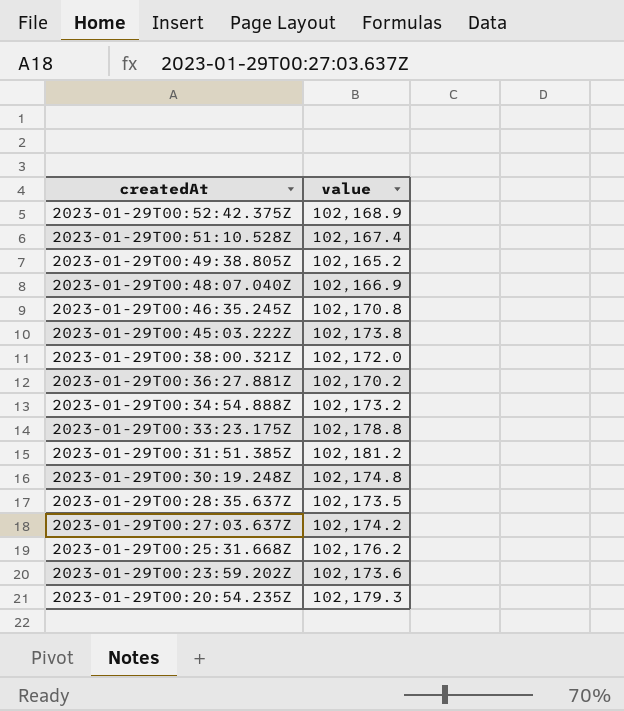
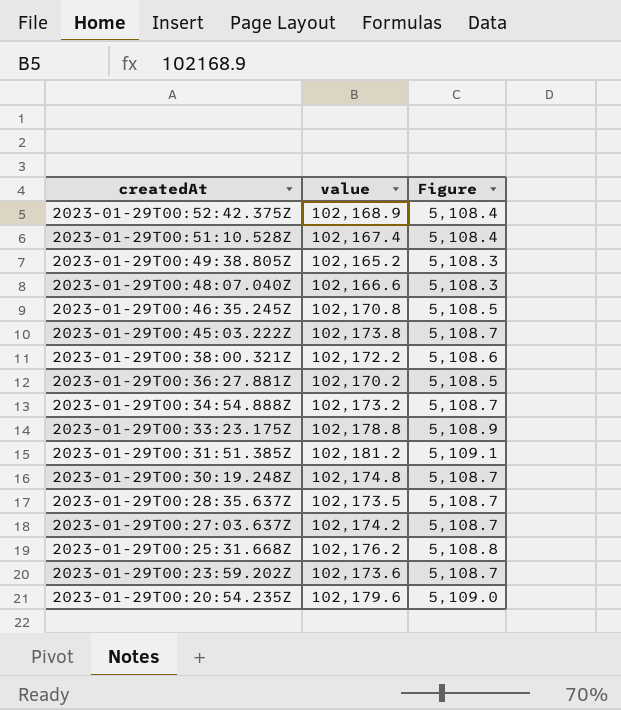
column Figure | formula: none -> [value] * 0.05
2023-01-29T00:48:07.040Z | value: 102,166.9 -> 102,166.6
2023-01-29T00:38:00.321Z | value: 102,172.0 -> 102,172.2
2023-01-29T00:20:54.235Z | value: 102,179.3 -> 102,179.6

